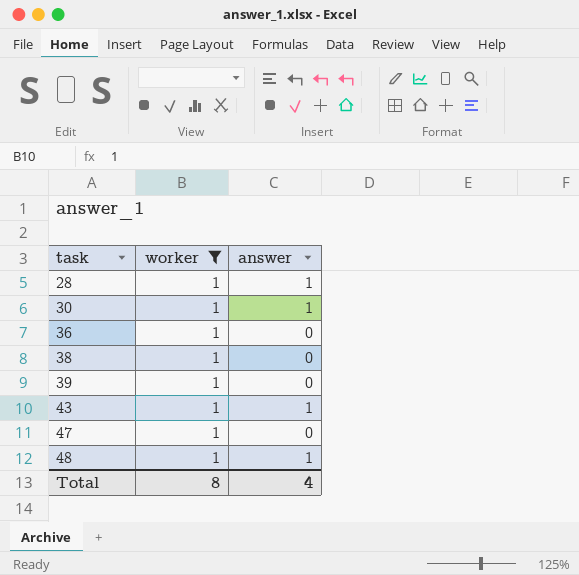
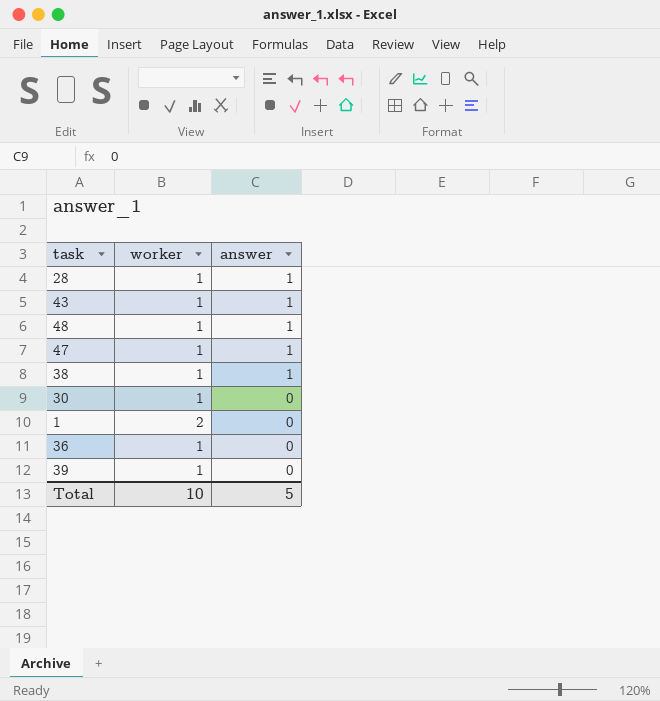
filter: worker = 1 -> none
row order: task ascending -> answer descending
47 | answer: 0 -> 1
38 | answer: 0 -> 1
30 | answer: 1 -> 0
Total | worker: 8 -> 10
Total | answer: 4 -> 5

